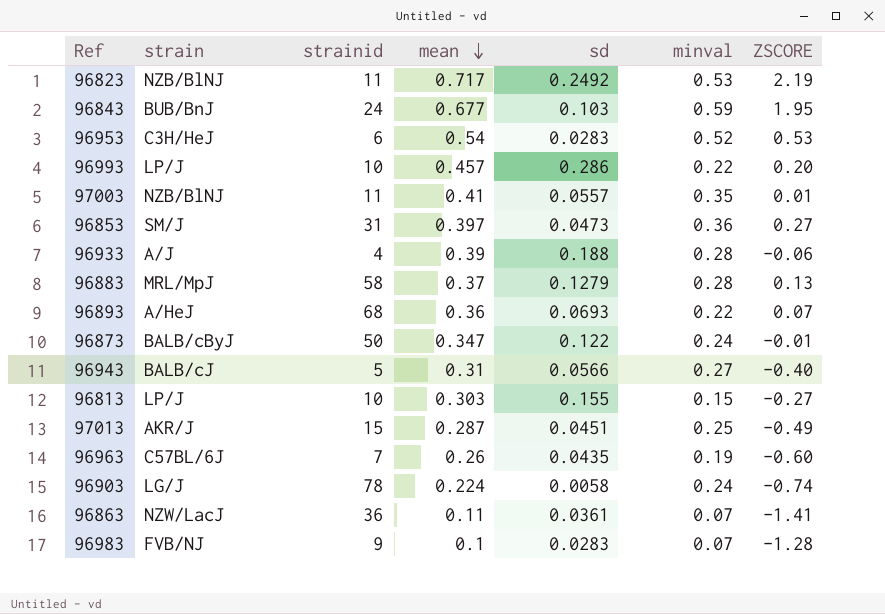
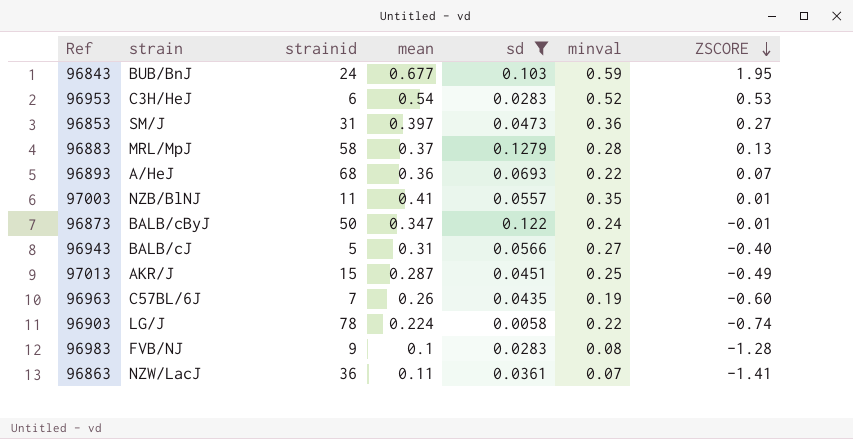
filter: none -> sd <= 0.1279
row order: mean descending -> ZSCORE descending
96903 | minval: 0.24 -> 0.22
96983 | minval: 0.07 -> 0.08

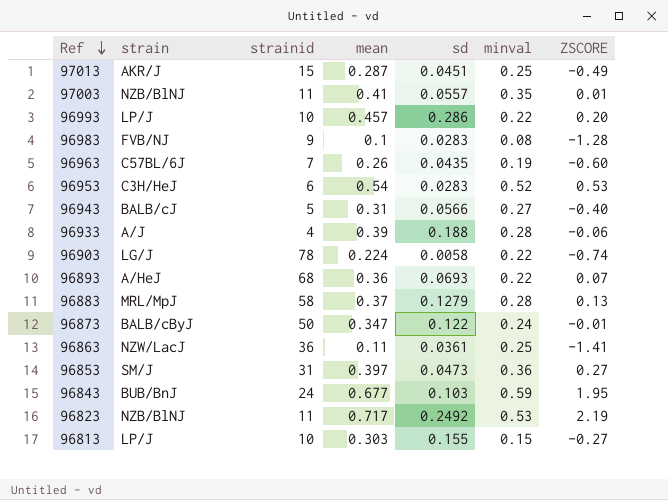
filter: sd <= 0.1279 -> none
row order: ZSCORE descending -> Ref descending
96863 | minval: 0.07 -> 0.25

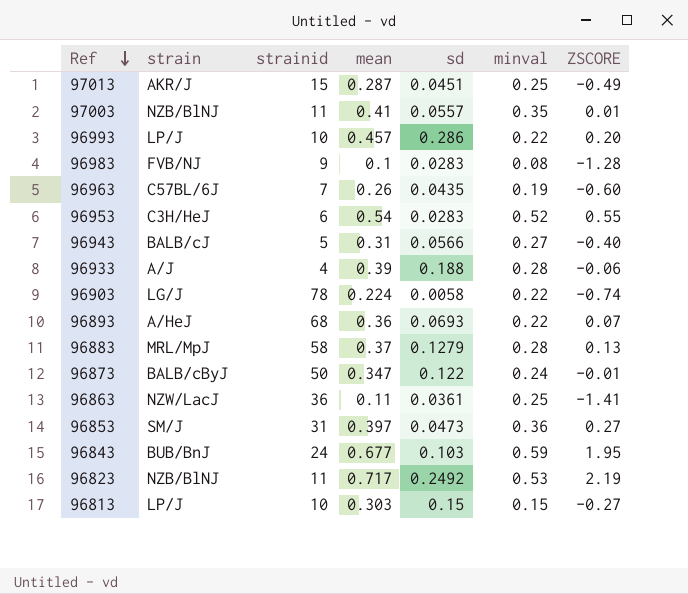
96953 | ZSCORE: 0.53 -> 0.55
96813 | sd: 0.155 -> 0.15

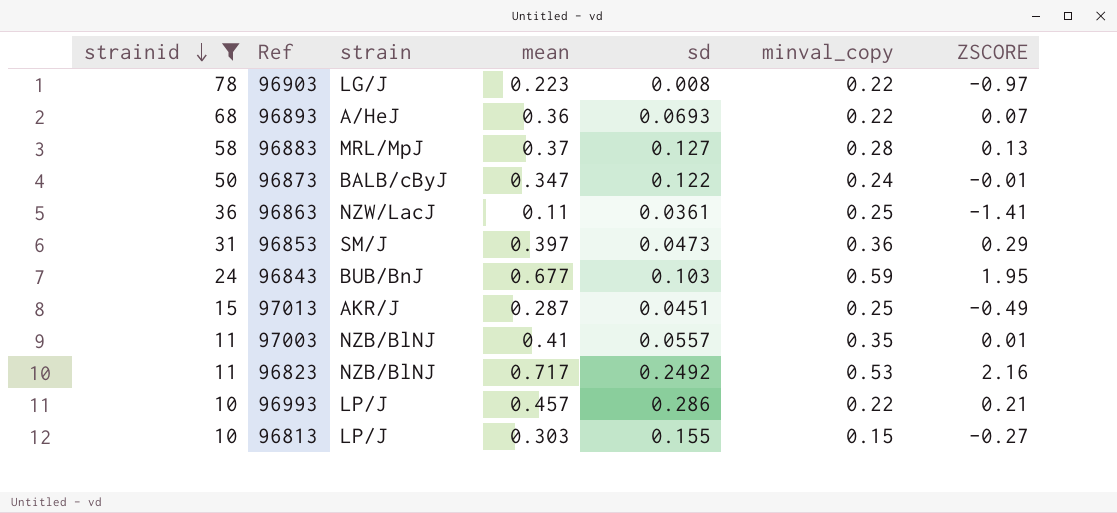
filter: none -> strainid >= 10
row order: Ref descending -> strainid descending
column strainid | position: 3 -> 1
column name: minval -> minval_copy
96903 | mean: 0.224 -> 0.223
96903 | sd: 0.0058 -> 0.008
96903 | ZSCORE: -0.74 -> -0.97
96883 | sd: 0.1279 -> 0.127
96853 | ZSCORE: 0.27 -> 0.29
96823 | ZSCORE: 2.19 -> 2.16
96993 | ZSCORE: 0.20 -> 0.21
96813 | sd: 0.15 -> 0.155

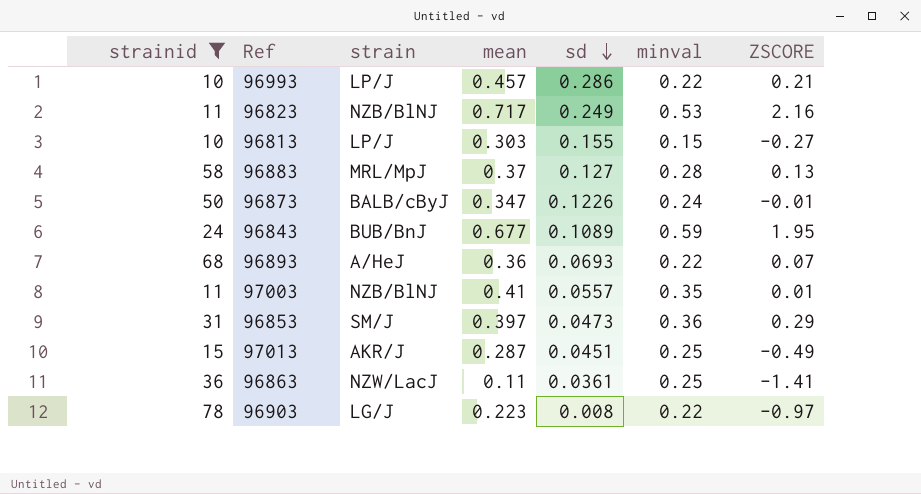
row order: strainid descending -> sd descending
column name: minval_copy -> minval
96823 | sd: 0.2492 -> 0.249
96873 | sd: 0.122 -> 0.1226
96843 | sd: 0.103 -> 0.1089

